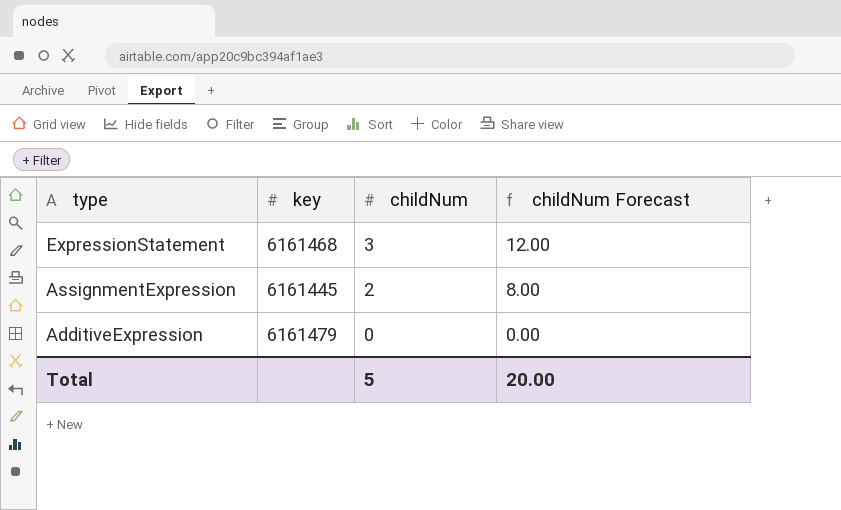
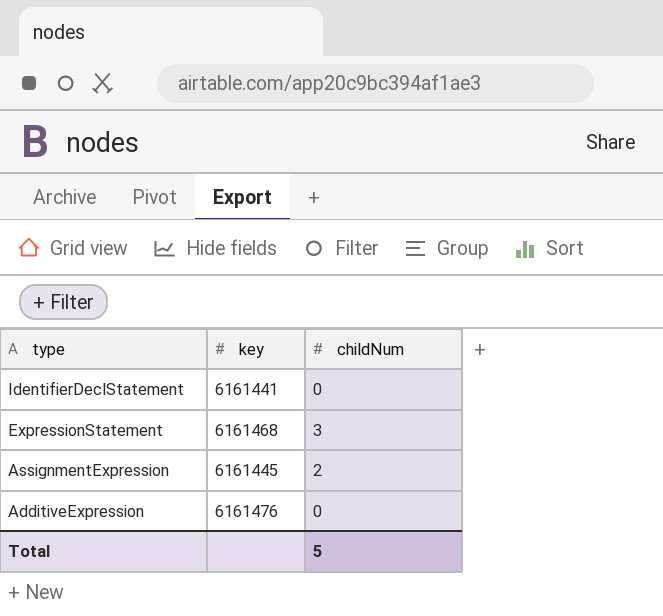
column childNum Forecast | formula: [childNum] * 4 -> none
row IdentifierDeclStatement: none -> 6161441 | 0
AdditiveExpression | key: 6161479 -> 6161476

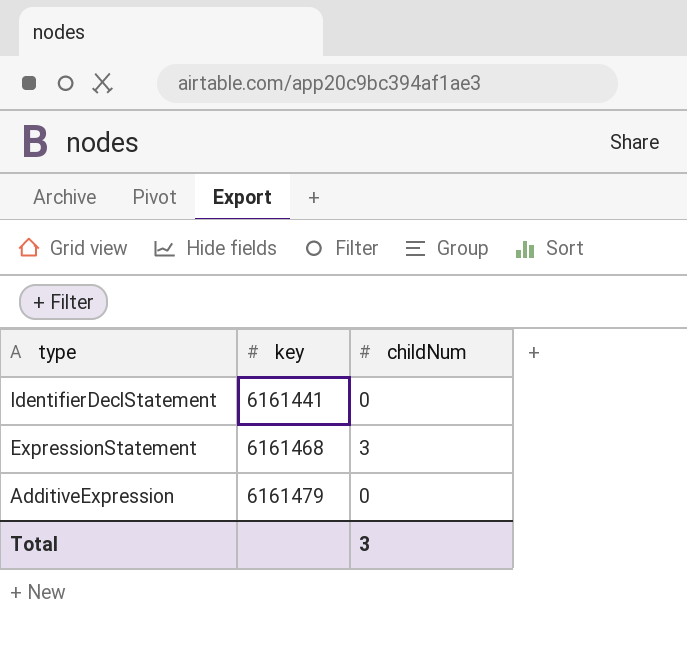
row AssignmentExpression: 6161445 | 2 -> none
AdditiveExpression | key: 6161476 -> 6161479
Total | childNum: 5 -> 3

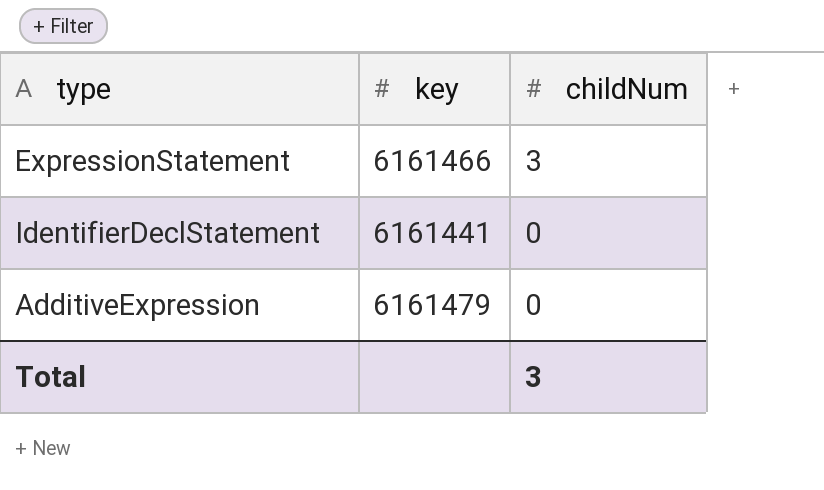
row order: type descending -> childNum descending
ExpressionStatement | key: 6161468 -> 6161466

